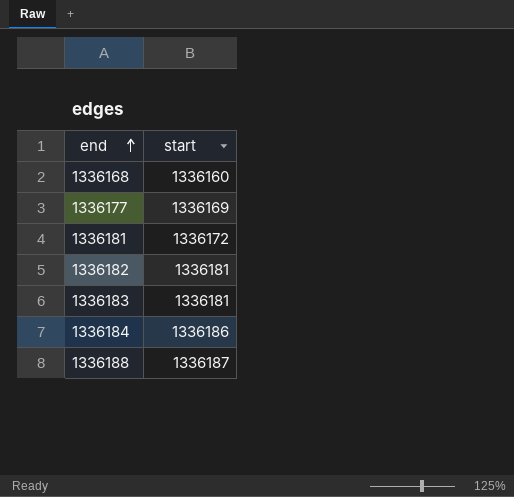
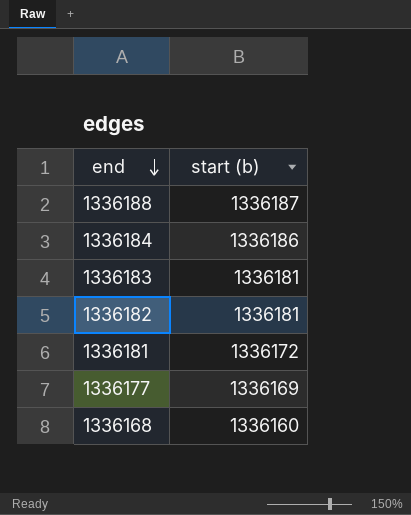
row order: end ascending -> end descending
column name: start -> start (b)

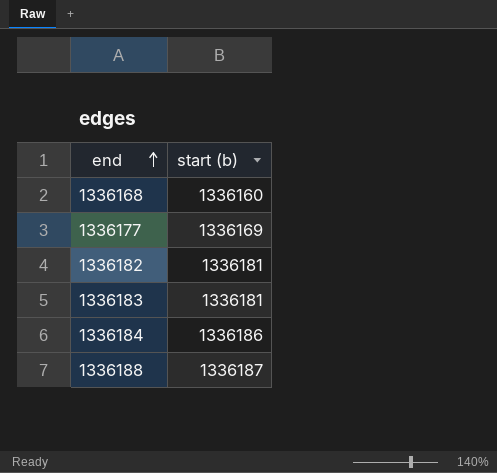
row order: end descending -> end ascending
row 1336181: 1336172 -> none

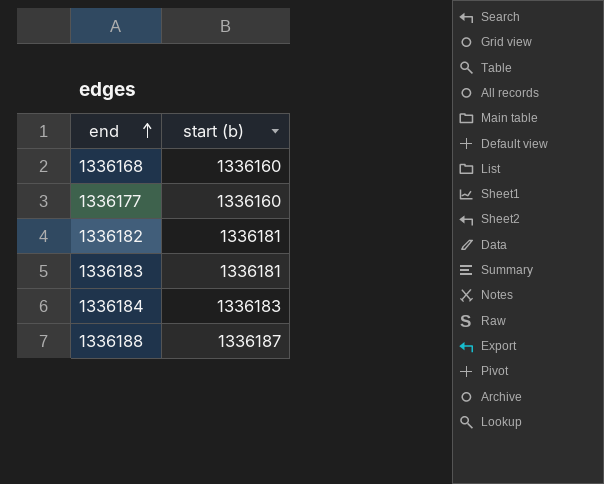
1336177 | start (b): 1336169 -> 1336160
1336184 | start (b): 1336186 -> 1336183

